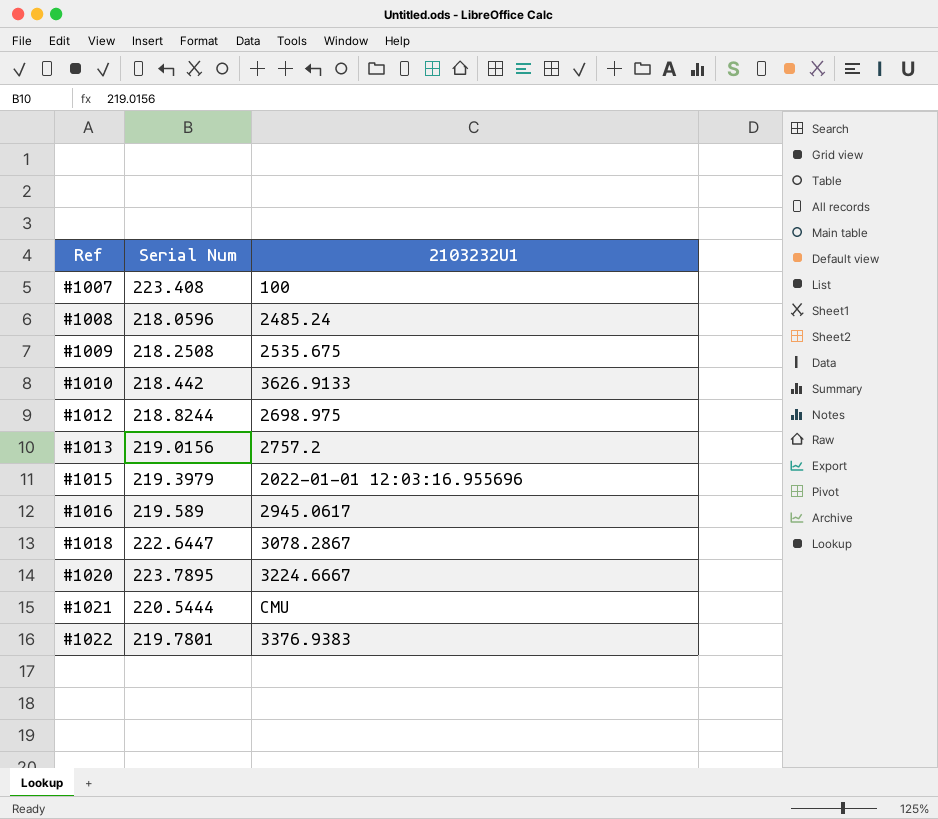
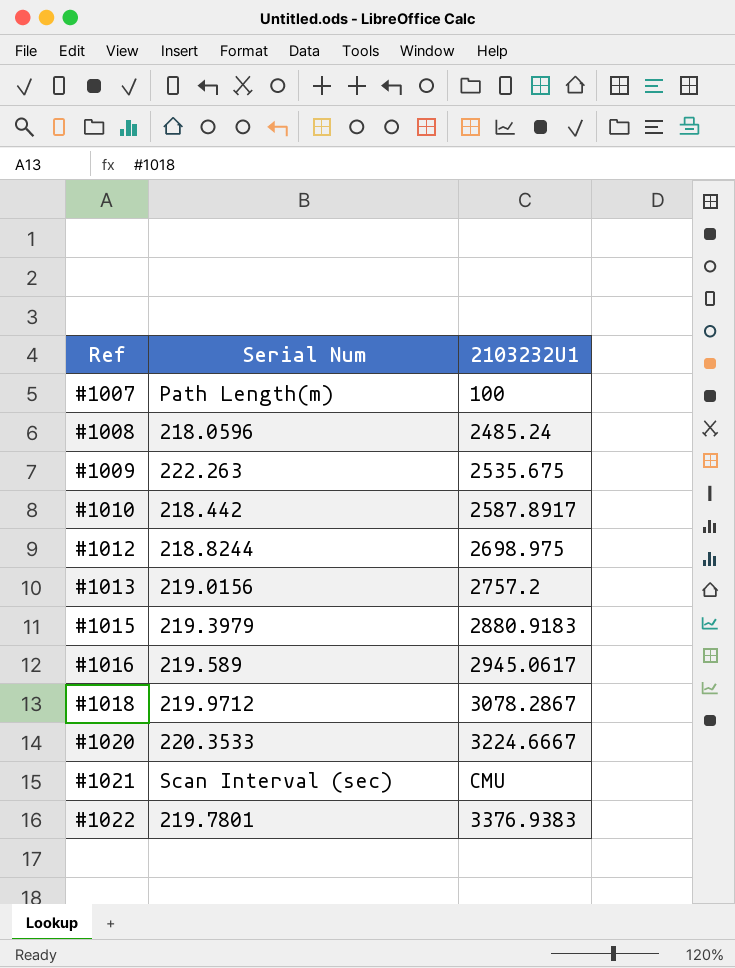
#1007 | Serial Num: 223.408 -> Path Length(m)
#1009 | Serial Num: 218.2508 -> 222.263
#1010 | 2103232U1: 3626.9133 -> 2587.8917
#1015 | 2103232U1: 2022-01-01 12:03:16.955696 -> 2880.9183
#1018 | Serial Num: 222.6447 -> 219.9712
#1020 | Serial Num: 223.7895 -> 220.3533
#1021 | Serial Num: 220.5444 -> Scan Interval (sec)

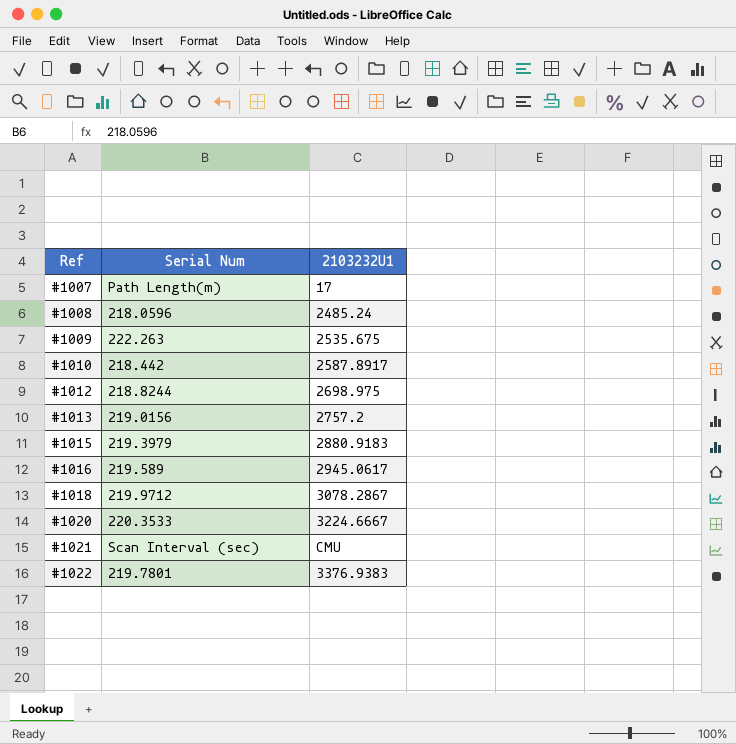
#1007 | 2103232U1: 100 -> 17

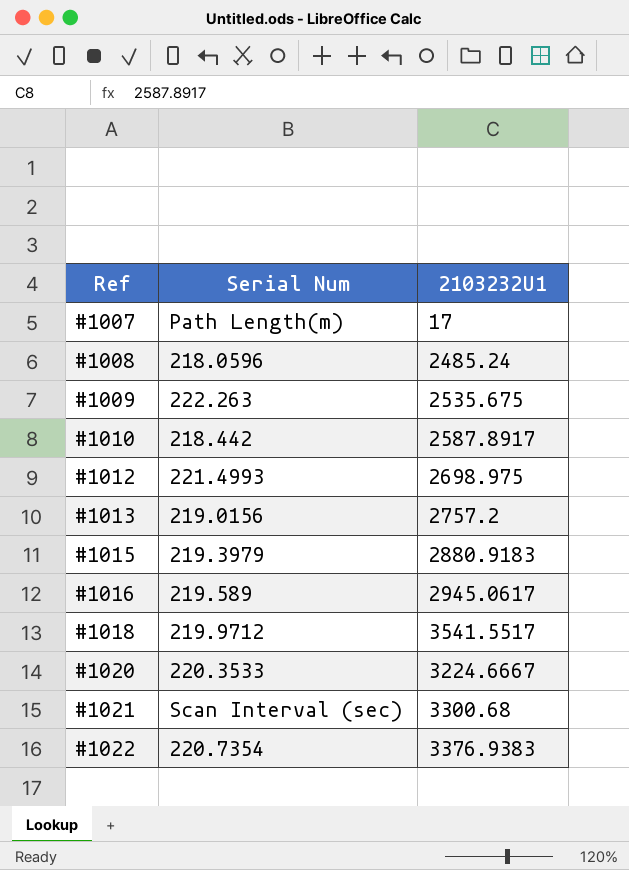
#1012 | Serial Num: 218.8244 -> 221.4993
#1018 | 2103232U1: 3078.2867 -> 3541.5517
#1021 | 2103232U1: CMU -> 3300.68
#1022 | Serial Num: 219.7801 -> 220.7354

